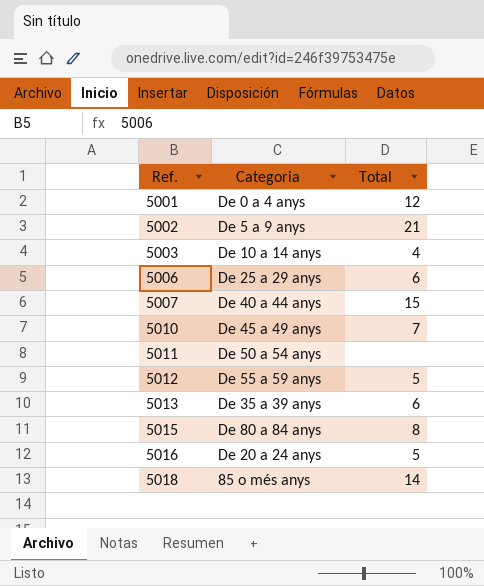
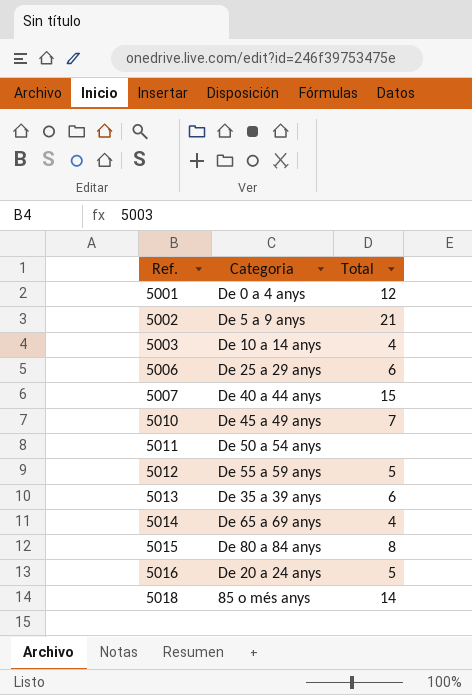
row 5014: none -> De 65 a 69 anys | 4

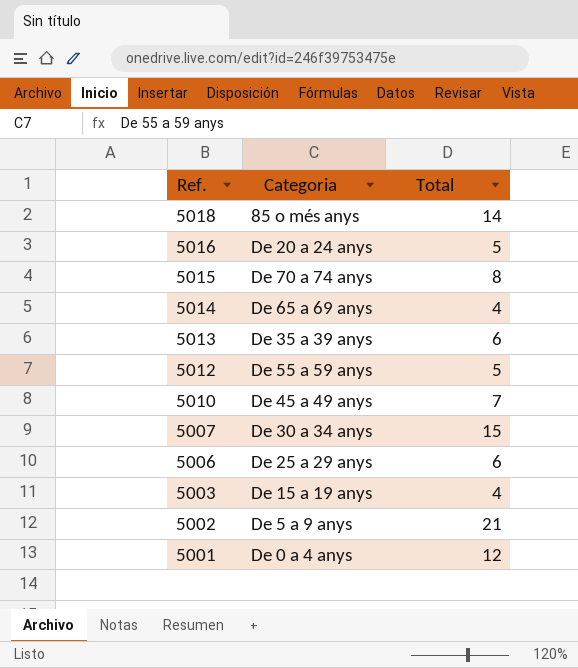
row order: Ref. ascending -> Ref. descending
row 5011: De 50 a 54 anys | none -> none
5015 | Categoria: De 80 a 84 anys -> De 70 a 74 anys
5007 | Categoria: De 40 a 44 anys -> De 30 a 34 anys
5003 | Categoria: De 10 a 14 anys -> De 15 a 19 anys

